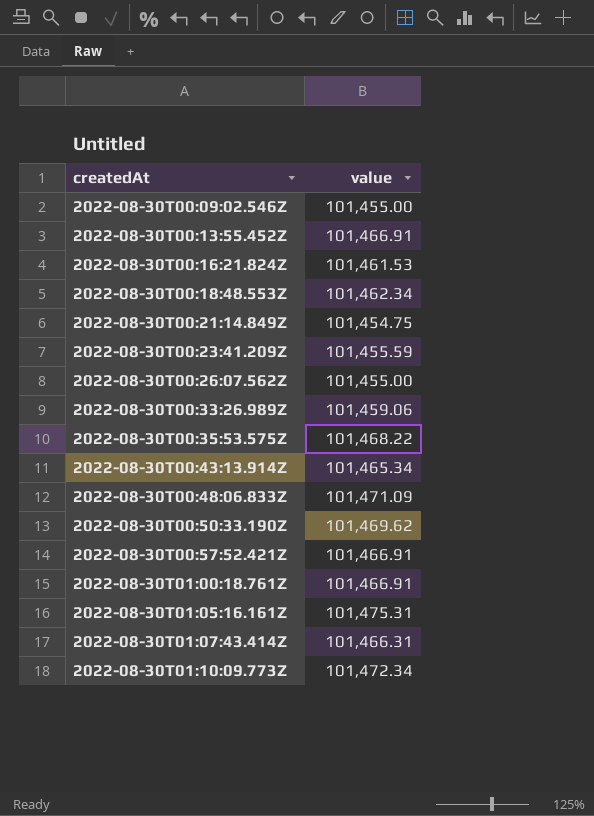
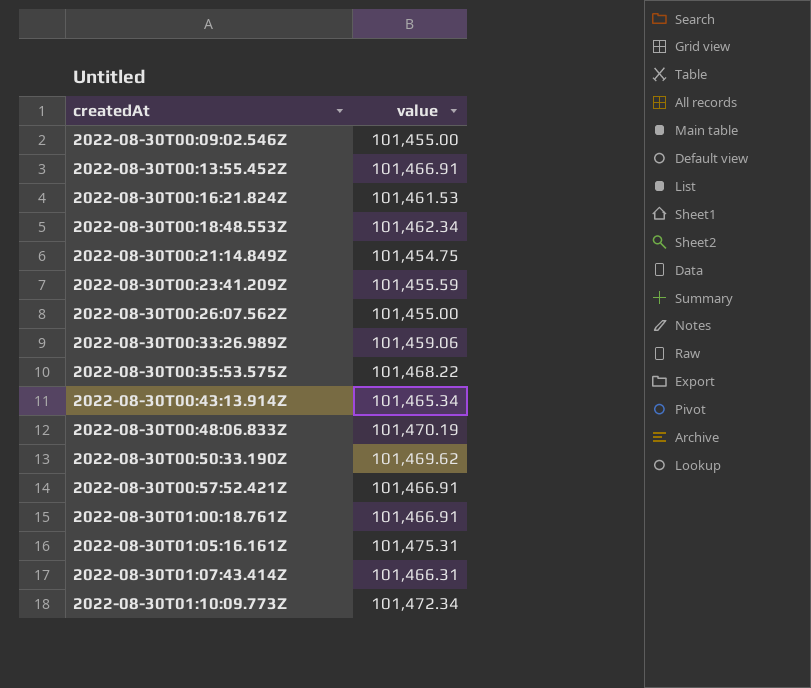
2022-08-30T00:48:06.833Z | value: 101,471.09 -> 101,470.19

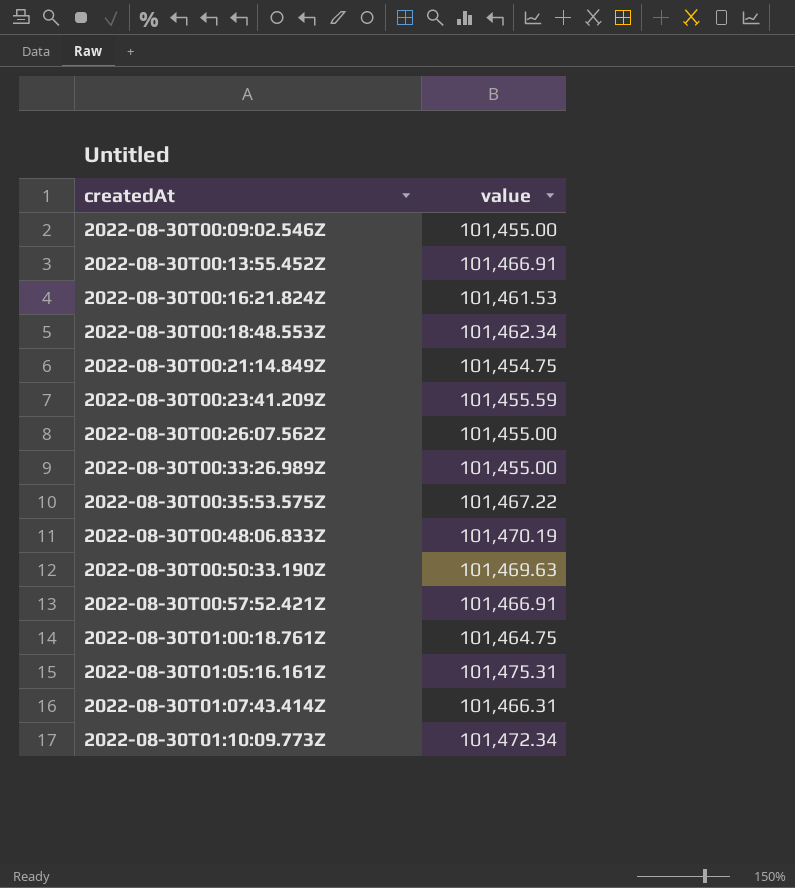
row 2022-08-30T00:43:13.914Z: 101,465.34 -> none
2022-08-30T00:33:26.989Z | value: 101,459.06 -> 101,455.00
2022-08-30T00:35:53.575Z | value: 101,468.22 -> 101,467.22
2022-08-30T00:50:33.190Z | value: 101,469.62 -> 101,469.63
2022-08-30T01:00:18.761Z | value: 101,466.91 -> 101,464.75

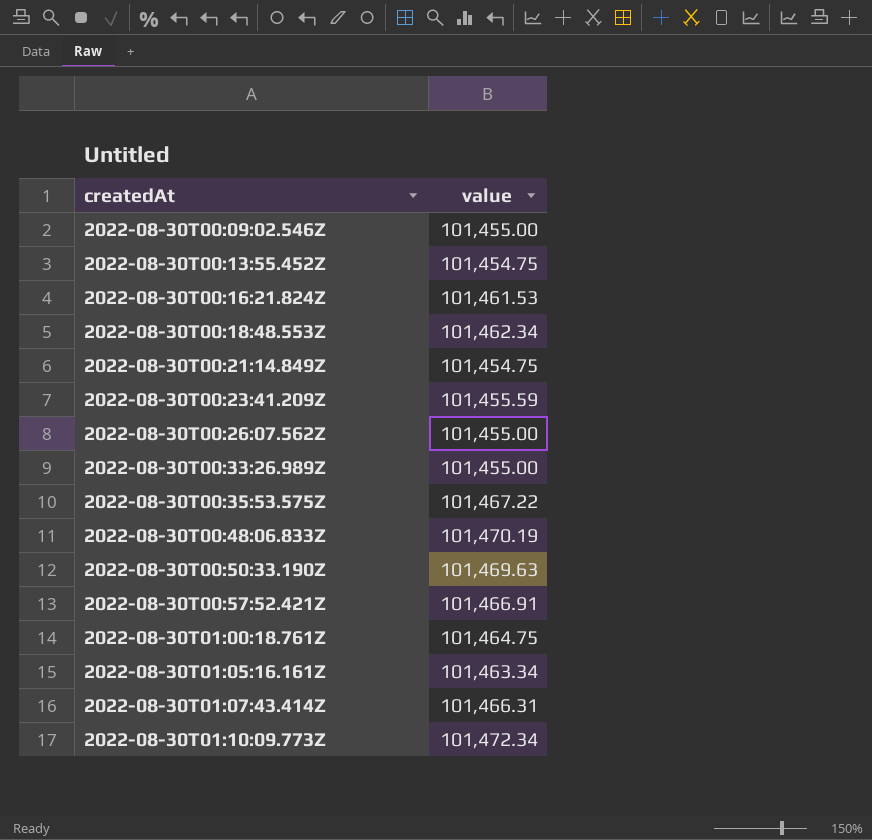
2022-08-30T00:13:55.452Z | value: 101,466.91 -> 101,454.75
2022-08-30T01:05:16.161Z | value: 101,475.31 -> 101,463.34

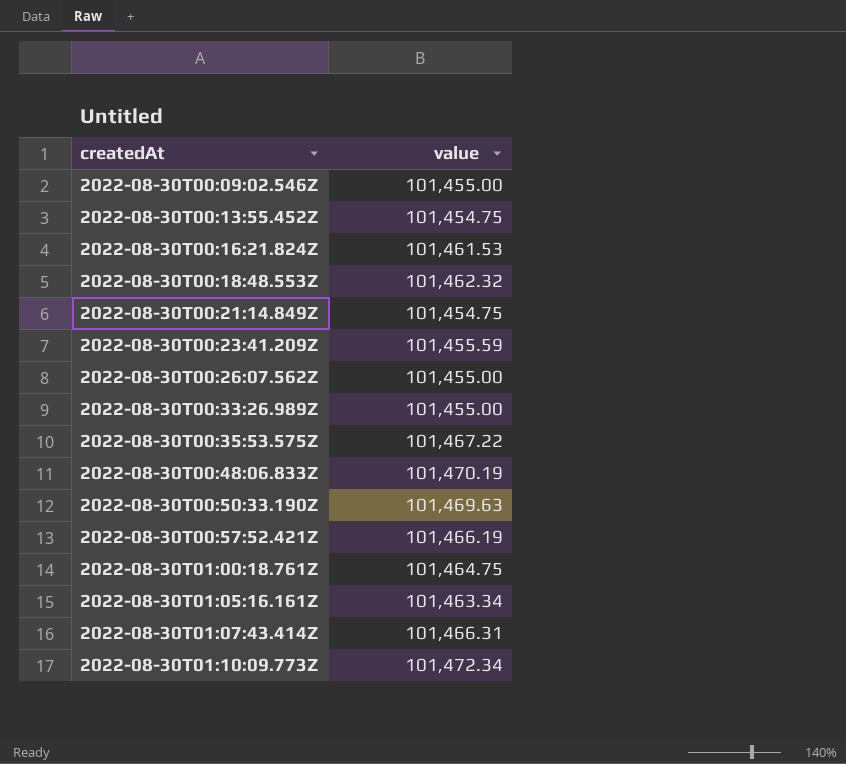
2022-08-30T00:18:48.553Z | value: 101,462.34 -> 101,462.32
2022-08-30T00:57:52.421Z | value: 101,466.91 -> 101,466.19

